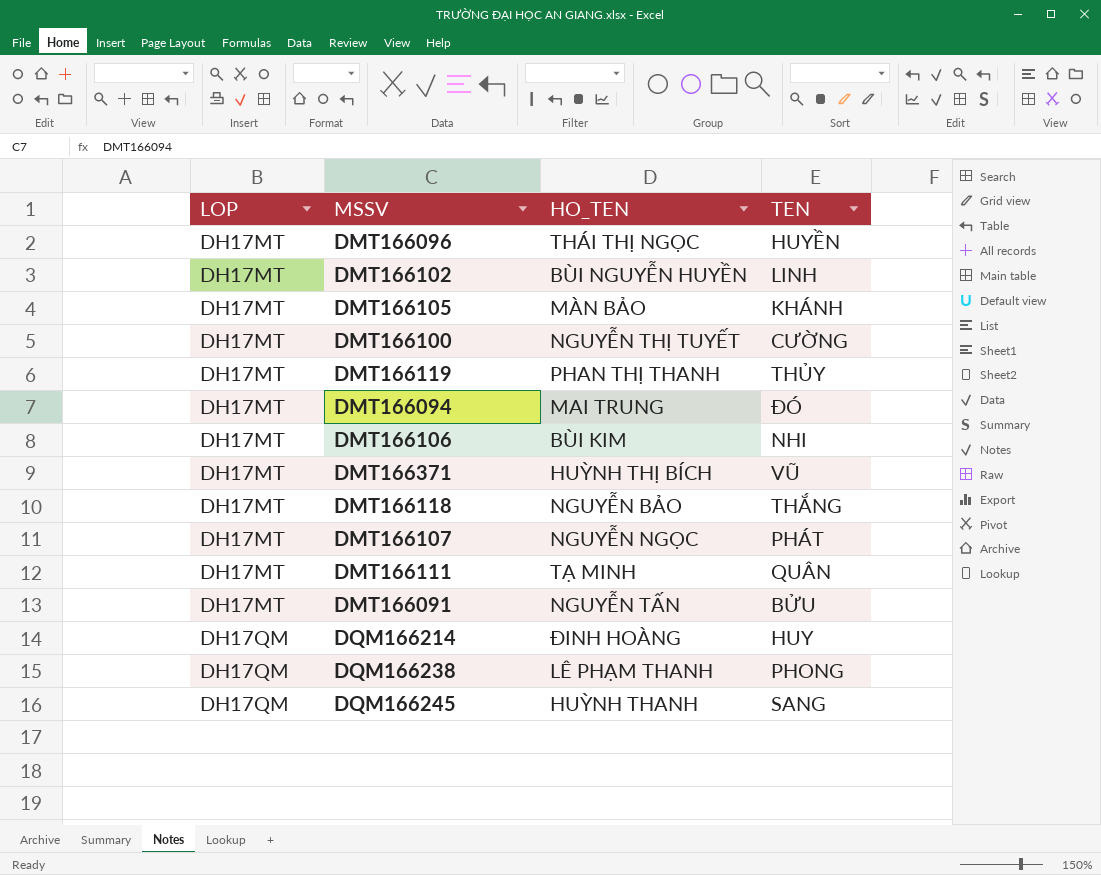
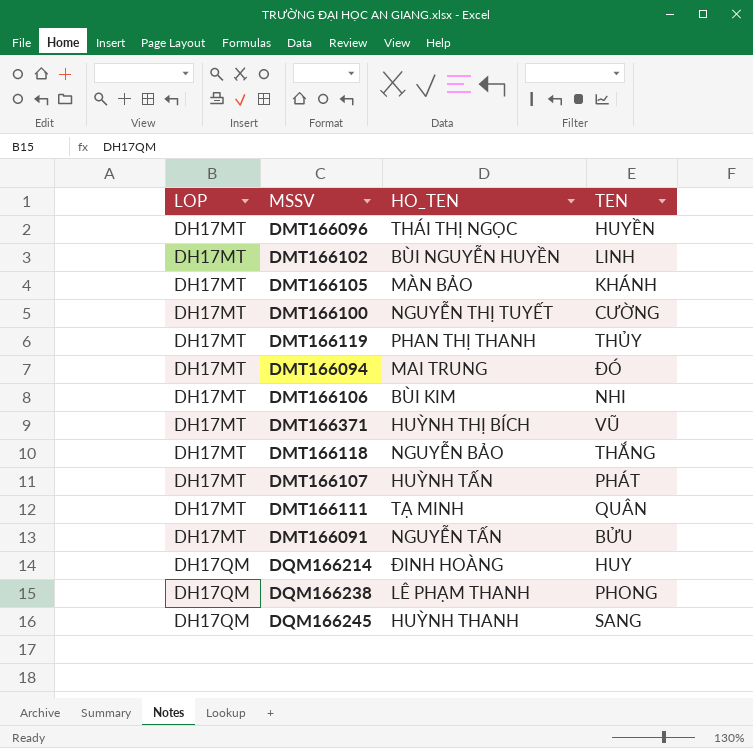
DMT166107 | HO_TEN: NGUYỄN NGỌC -> HUỲNH TẤN

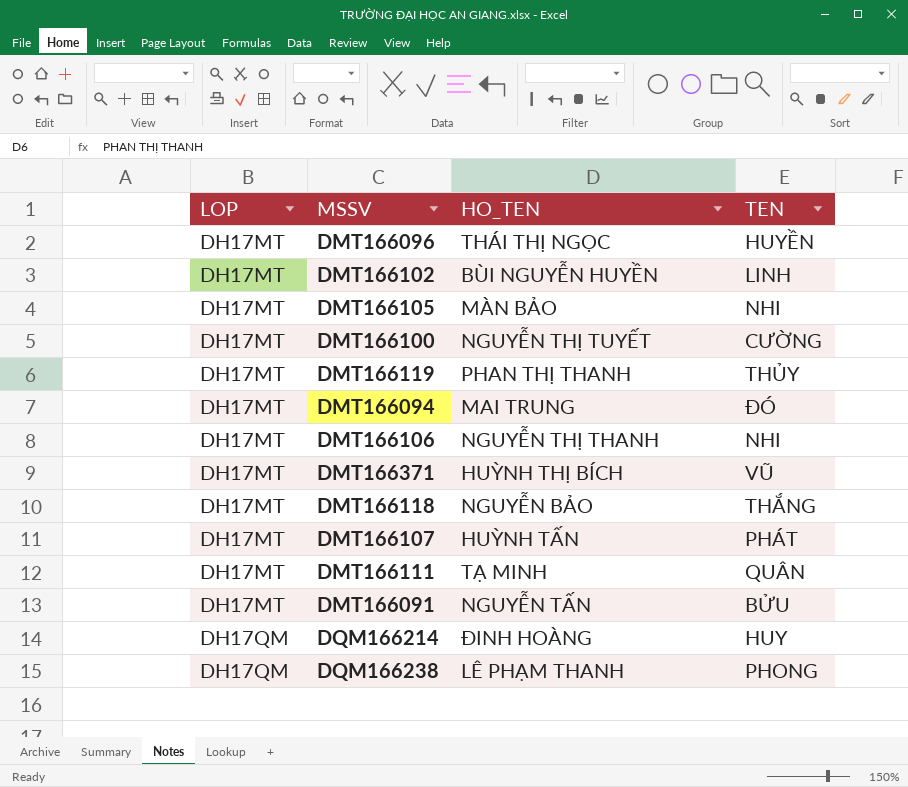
row DQM166245: DH17QM | HUỲNH THANH | SANG -> none
DMT166105 | TEN: KHÁNH -> NHI
DMT166106 | HO_TEN: BÙI KIM -> NGUYỄN THỊ THANH

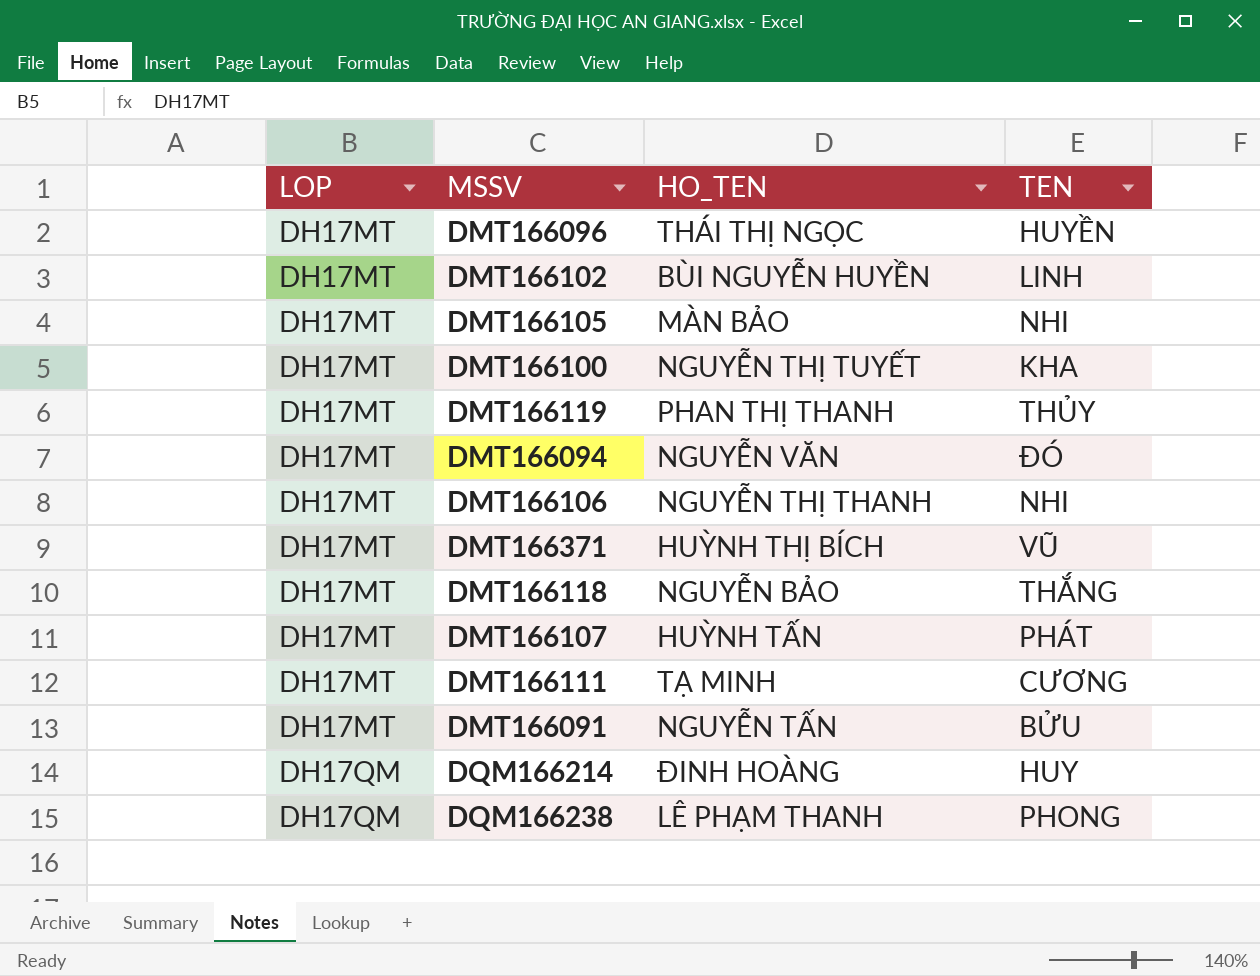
DMT166100 | TEN: CƯỜNG -> KHA
DMT166094 | HO_TEN: MAI TRUNG -> NGUYỄN VĂN
DMT166111 | TEN: QUÂN -> CƯƠNG

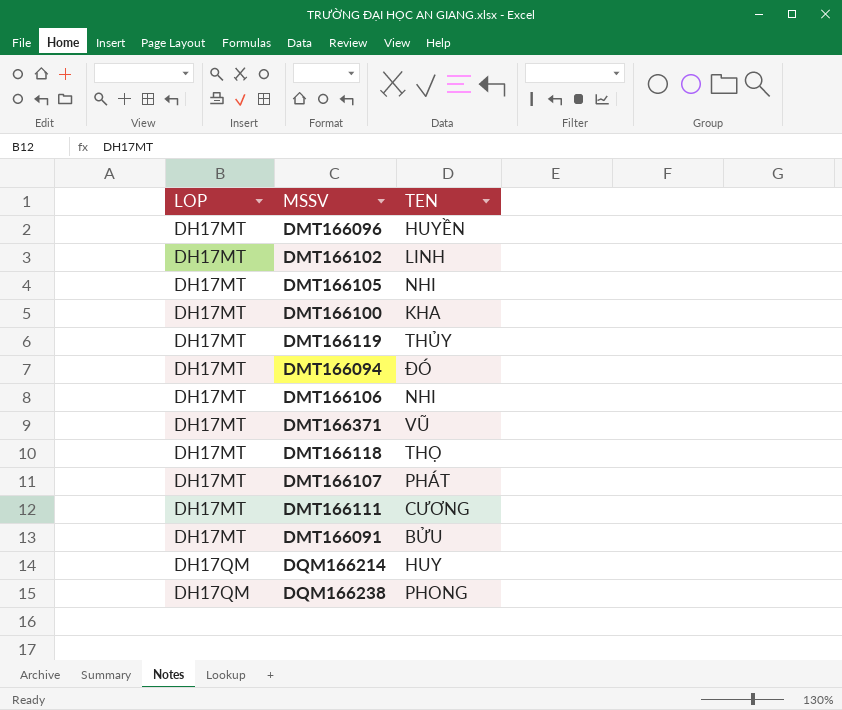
column HO_TEN | position: 3 -> none
DMT166118 | TEN: THẮNG -> THỌ

